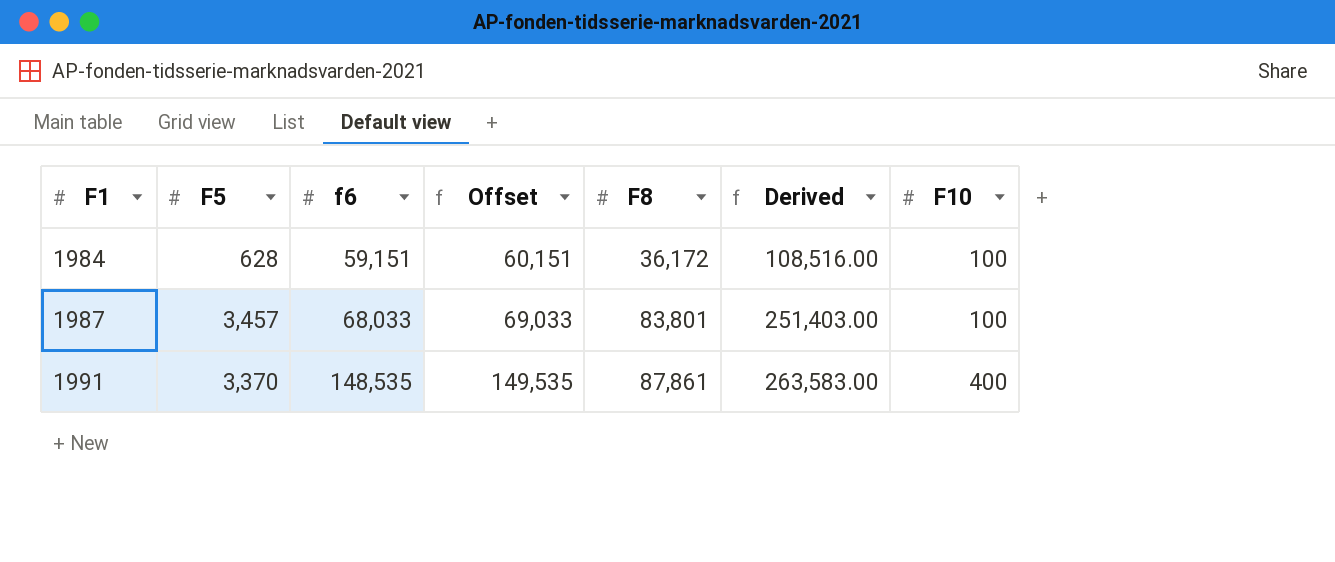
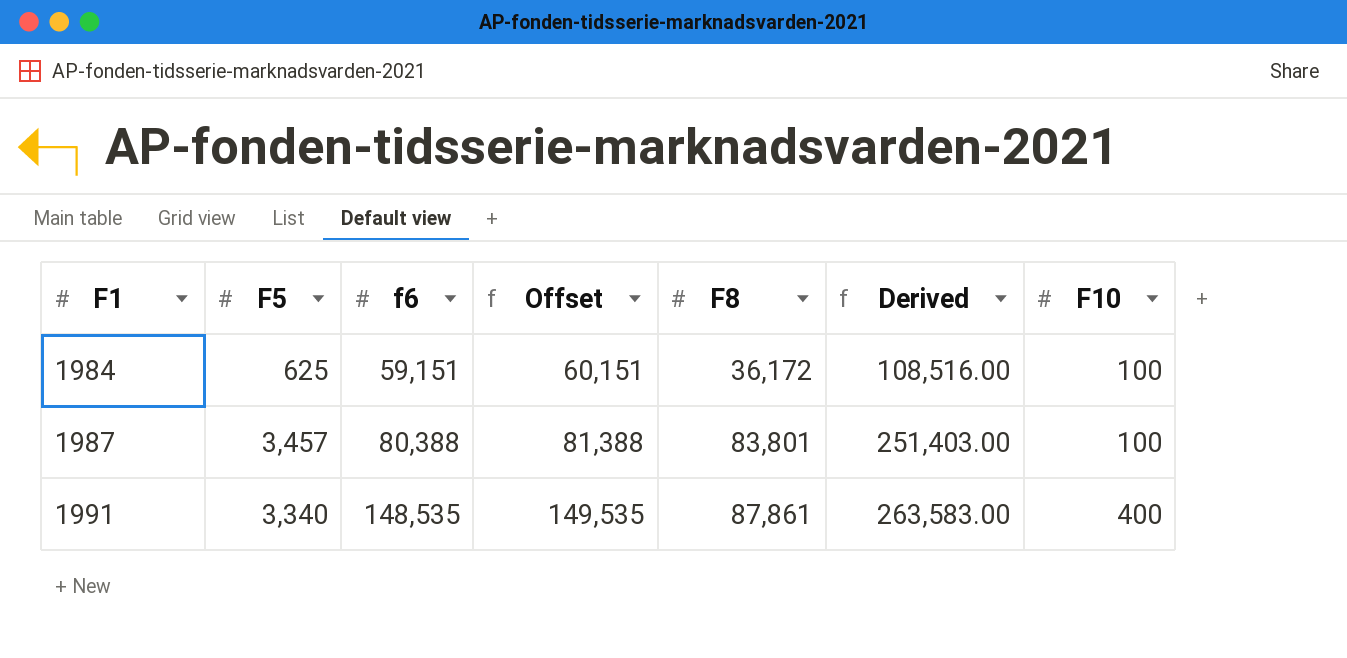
1984 | F5: 628 -> 625
1987 | f6: 68,033 -> 80,388
1987 | Offset: 69,033 -> 81,388
1991 | F5: 3,370 -> 3,340

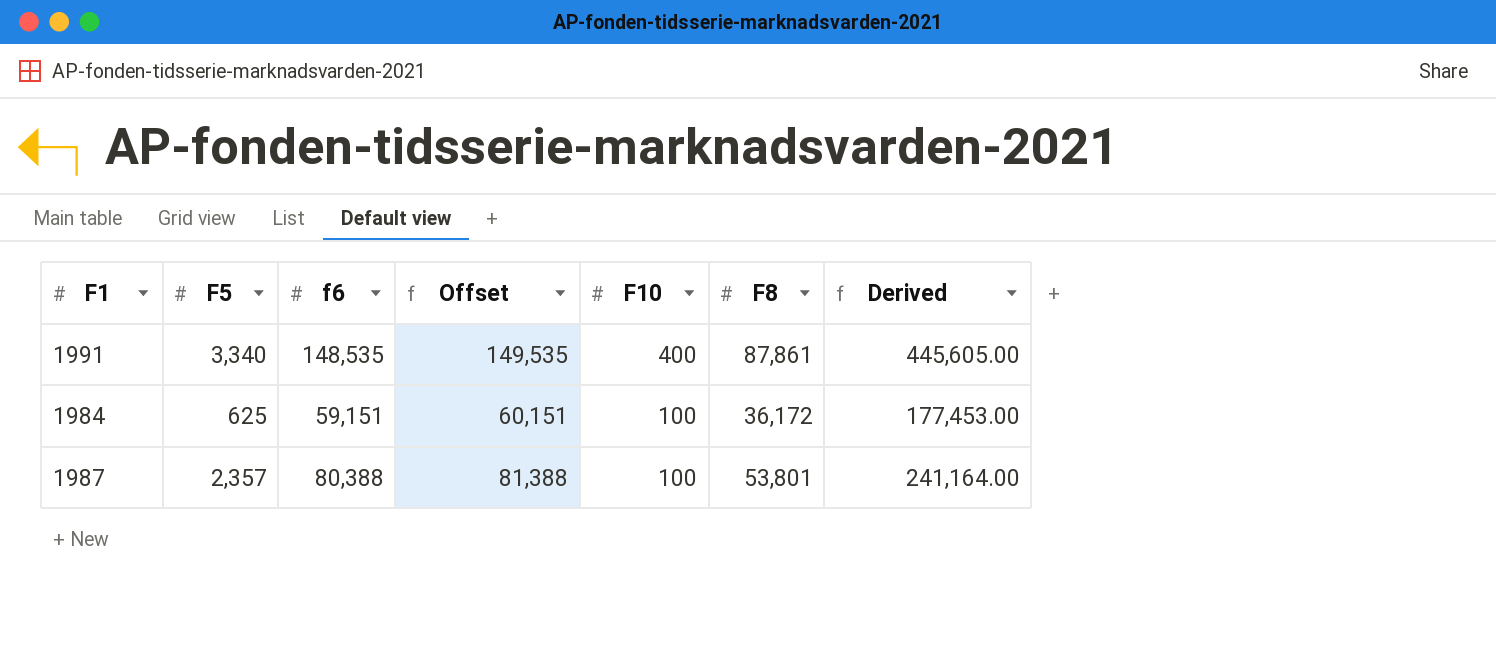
row order: F1 ascending -> F10 descending
column F10 | position: 7 -> 5
column Derived | formula: [F8] * 3 -> [f6] * 3
1987 | F5: 3,457 -> 2,357
1987 | F8: 83,801 -> 53,801

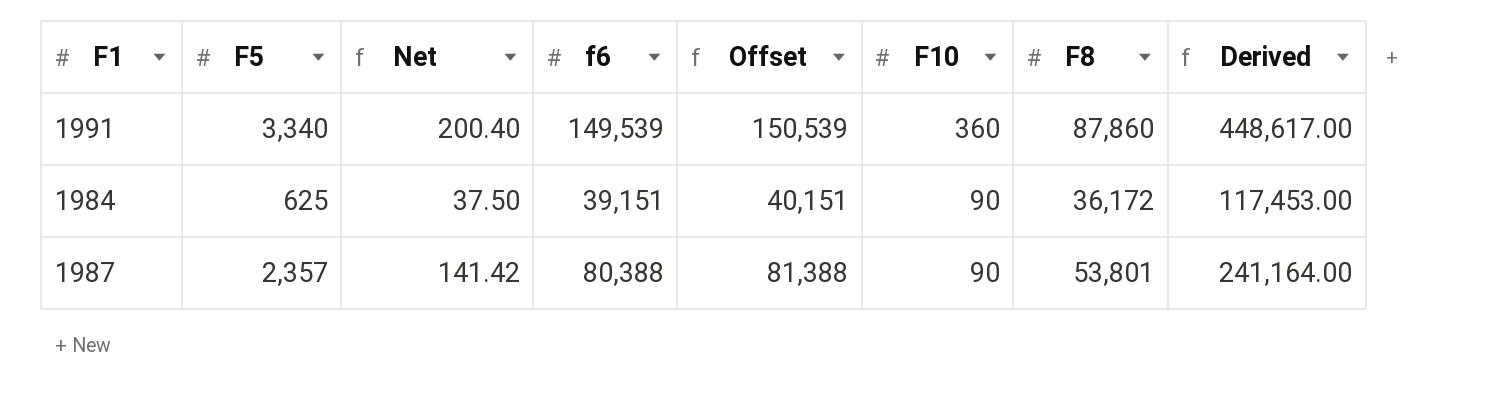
column Net | formula: none -> [F5] * 0.06
1991 | f6: 148,535 -> 149,539
1991 | Offset: 149,535 -> 150,539
1991 | F10: 400 -> 360
1991 | F8: 87,861 -> 87,860
1991 | Derived: 445,605.00 -> 448,617.00
1984 | f6: 59,151 -> 39,151
1984 | Offset: 60,151 -> 40,151
1984 | F10: 100 -> 90
1984 | Derived: 177,453.00 -> 117,453.00
1987 | F10: 100 -> 90

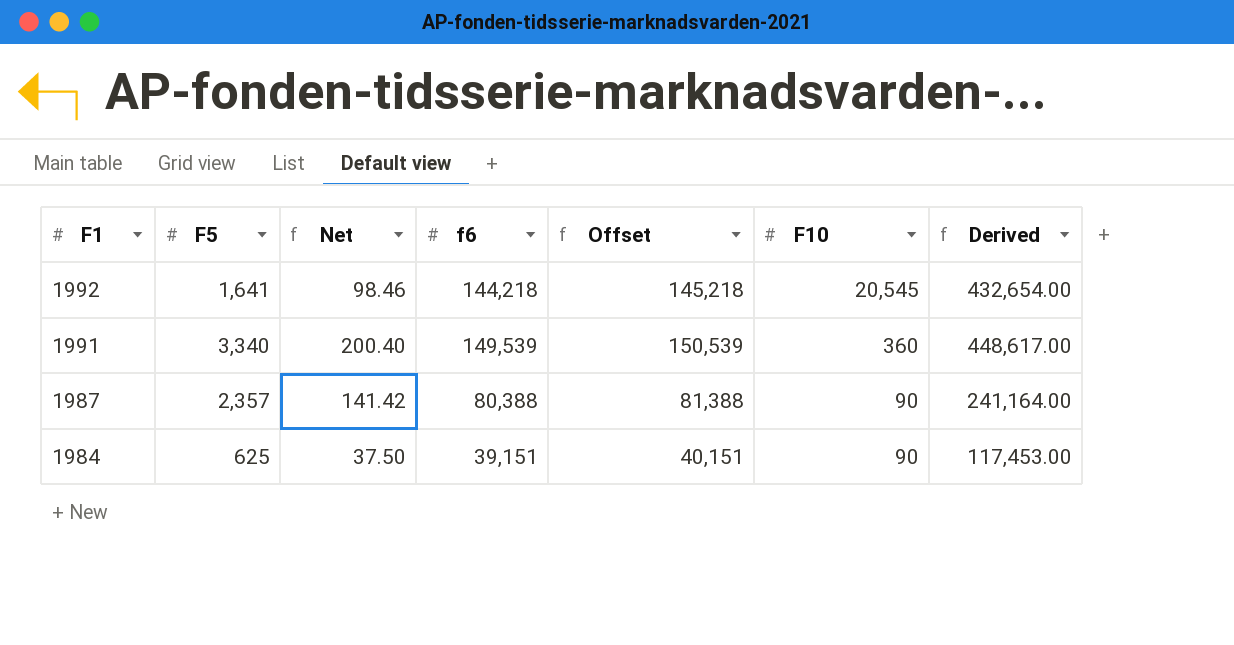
row order: F10 descending -> F1 descending
column F8 | position: 7 -> none
row 1992: none -> 1,641 | 98.46 | 144,218 | 145,218 | 20,545 | 432,654.00

